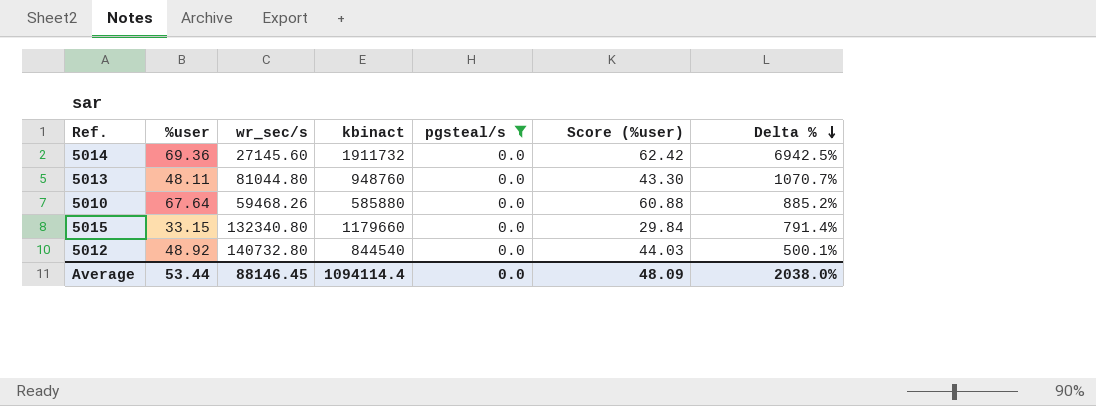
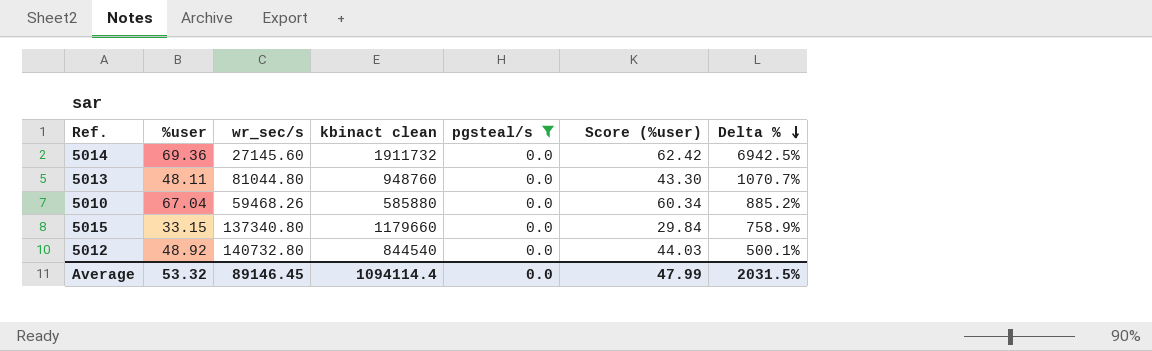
column name: kbinact -> kbinact clean
5010 | %user: 67.64 -> 67.04
5010 | Score (%user): 60.88 -> 60.34
5015 | wr_sec/s: 132340.80 -> 137340.80
5015 | Delta %: 791.4% -> 758.9%
Average | %user: 53.44 -> 53.32
Average | wr_sec/s: 88146.45 -> 89146.45
Average | Score (%user): 48.09 -> 47.99
Average | Delta %: 2038.0% -> 2031.5%

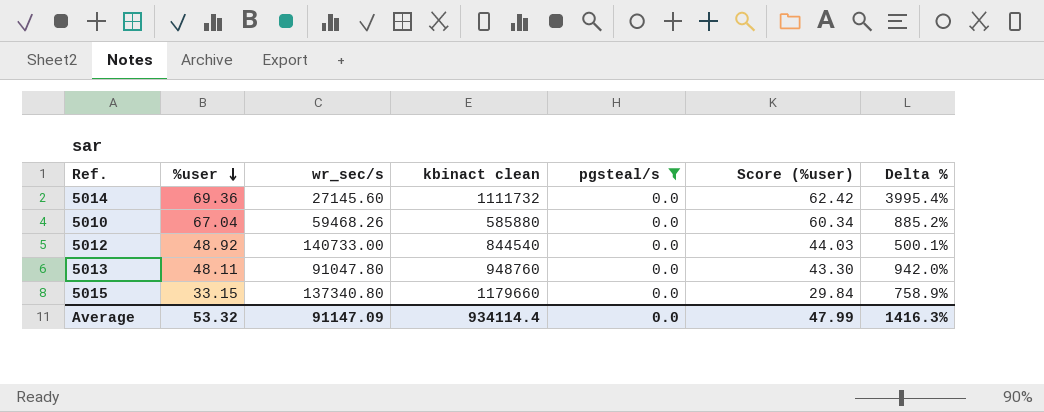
row order: Delta % descending -> %user descending
5014 | kbinact clean: 1911732 -> 1111732
5014 | Delta %: 6942.5% -> 3995.4%
5012 | wr_sec/s: 140732.80 -> 140733.00
5013 | wr_sec/s: 81044.80 -> 91047.80
5013 | Delta %: 1070.7% -> 942.0%
Average | wr_sec/s: 89146.45 -> 91147.09
Average | kbinact clean: 1094114.4 -> 934114.4
Average | Delta %: 2031.5% -> 1416.3%

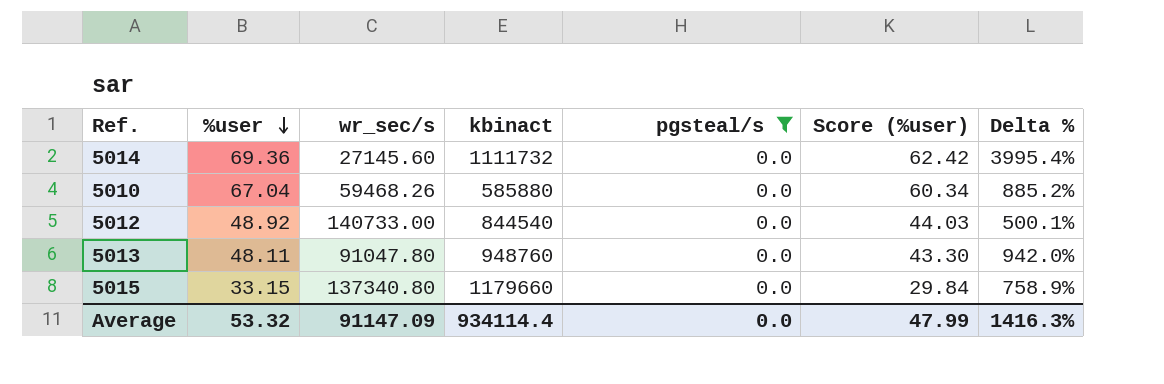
column name: kbinact clean -> kbinact

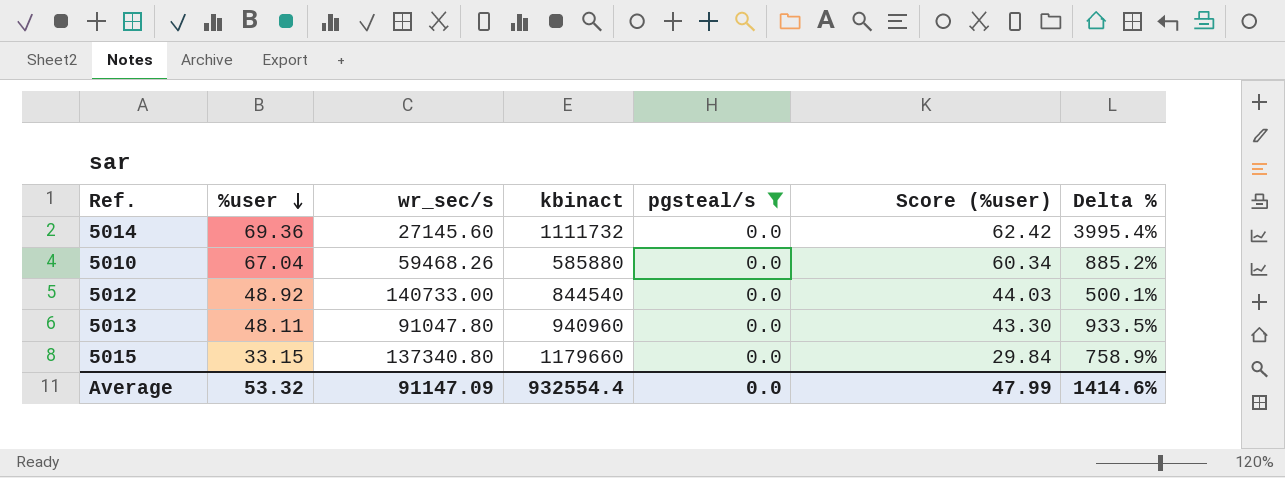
5013 | kbinact: 948760 -> 940960
5013 | Delta %: 942.0% -> 933.5%
Average | kbinact: 934114.4 -> 932554.4
Average | Delta %: 1416.3% -> 1414.6%

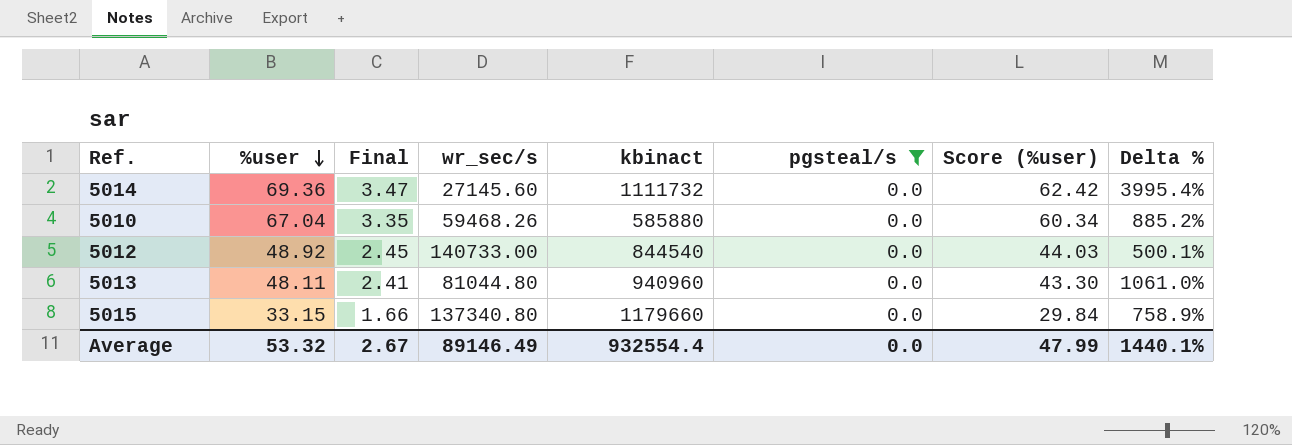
column Final | formula: none -> [%user] * 0.05
5013 | wr_sec/s: 91047.80 -> 81044.80
5013 | Delta %: 933.5% -> 1061.0%
Average | wr_sec/s: 91147.09 -> 89146.49
Average | Delta %: 1414.6% -> 1440.1%

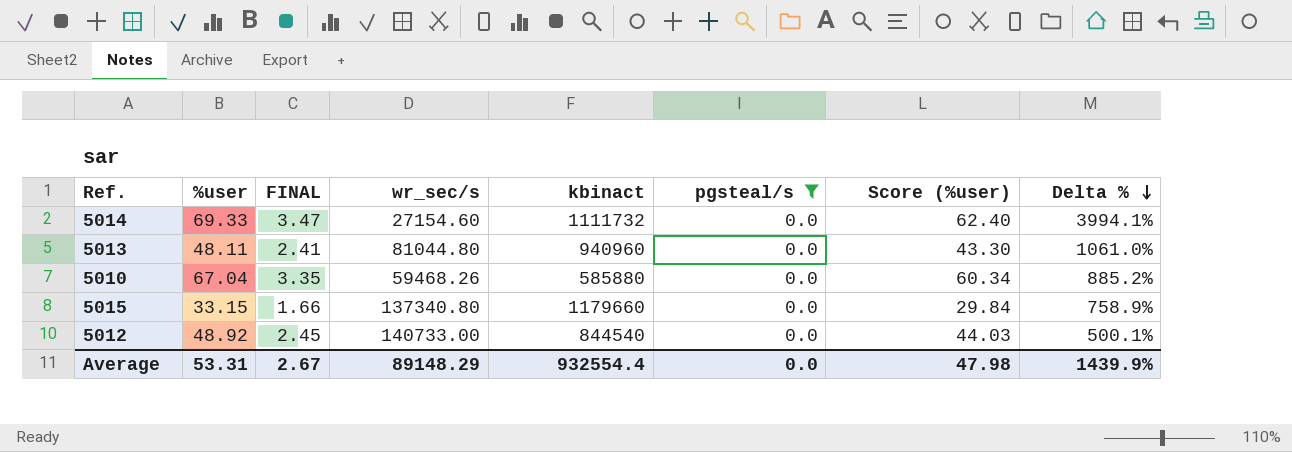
row order: %user descending -> Delta % descending
column name: Final -> FINAL
5014 | %user: 69.36 -> 69.33
5014 | wr_sec/s: 27145.60 -> 27154.60
5014 | Score (%user): 62.42 -> 62.40
5014 | Delta %: 3995.4% -> 3994.1%
Average | %user: 53.32 -> 53.31
Average | wr_sec/s: 89146.49 -> 89148.29
Average | Score (%user): 47.99 -> 47.98
Average | Delta %: 1440.1% -> 1439.9%

